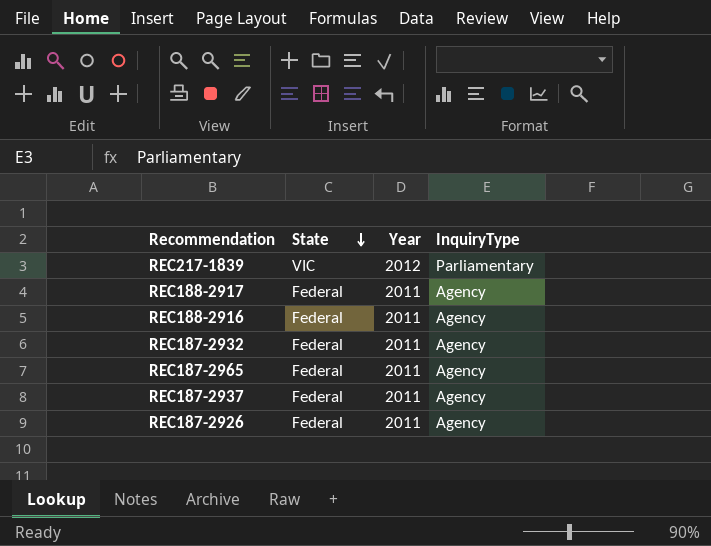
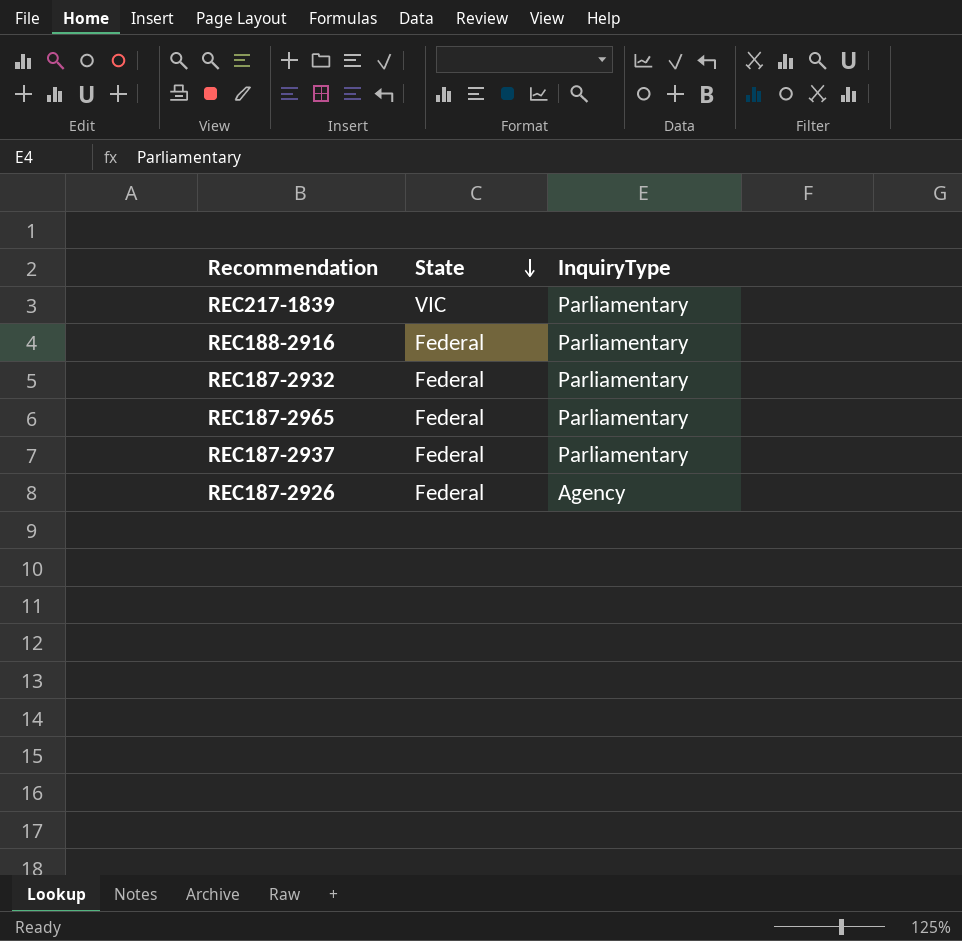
column Year | position: 3 -> none
row REC188-2917: Federal | 2011 | Agency -> none
REC188-2916 | InquiryType: Agency -> Parliamentary
REC187-2932 | InquiryType: Agency -> Parliamentary
REC187-2965 | InquiryType: Agency -> Parliamentary
REC187-2937 | InquiryType: Agency -> Parliamentary

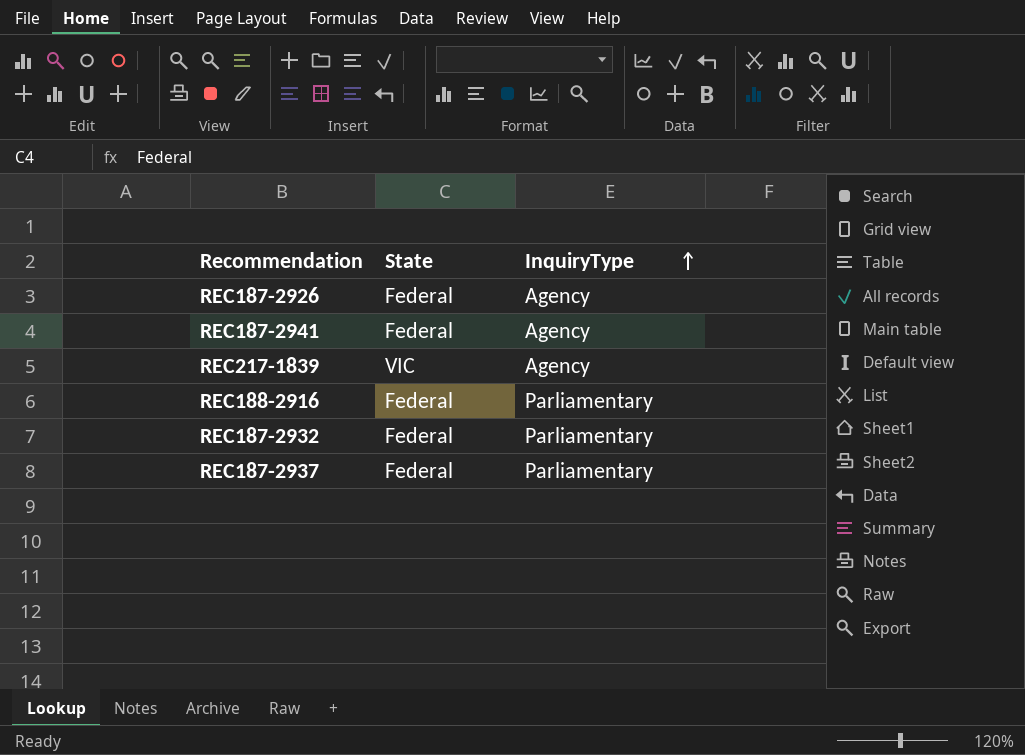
row order: State descending -> InquiryType ascending
row REC187-2965: Federal | Parliamentary -> none
row REC187-2941: none -> Federal | Agency
REC217-1839 | InquiryType: Parliamentary -> Agency

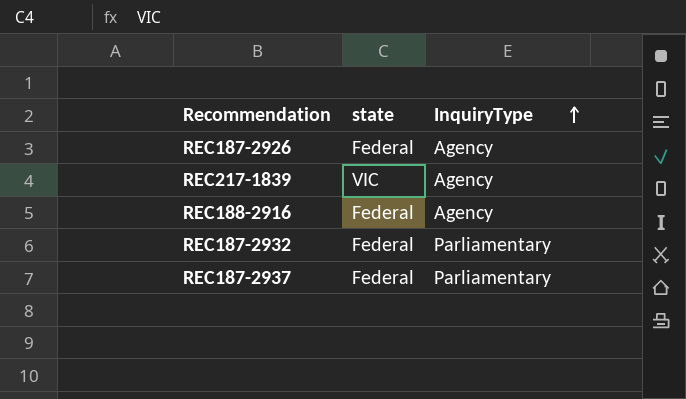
column name: State -> state
row REC187-2941: Federal | Agency -> none
REC188-2916 | InquiryType: Parliamentary -> Agency

